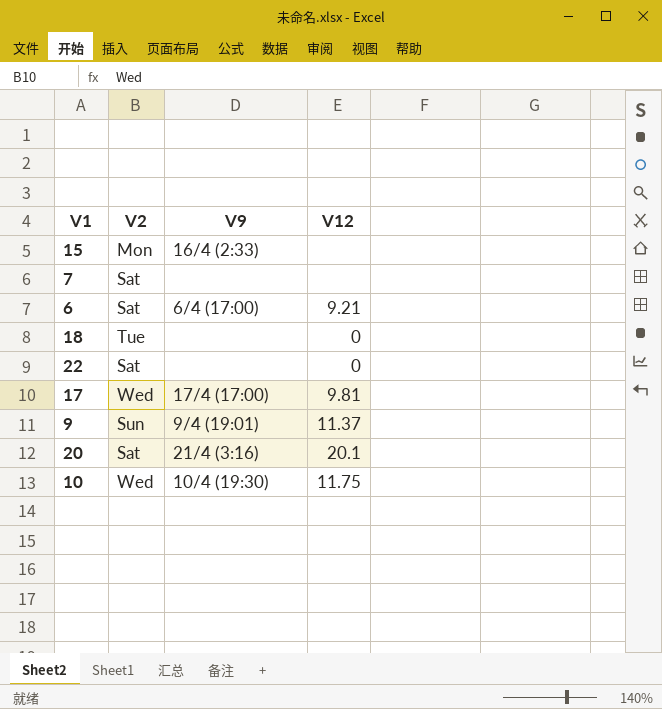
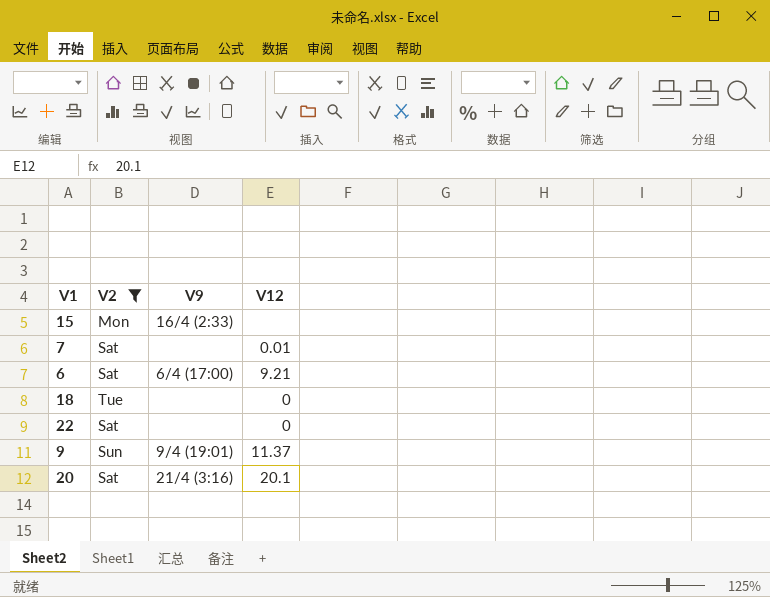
filter: none -> V2 != Wed
7 | V12: none -> 0.01

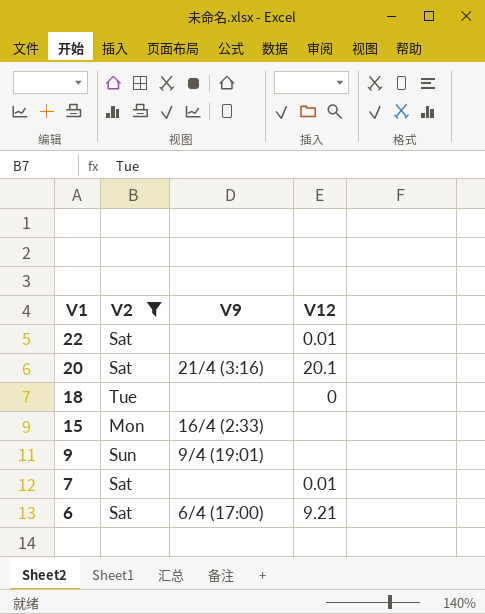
row order: none -> V1 descending
22 | V12: 0 -> 0.01
9 | V12: 11.37 -> none

